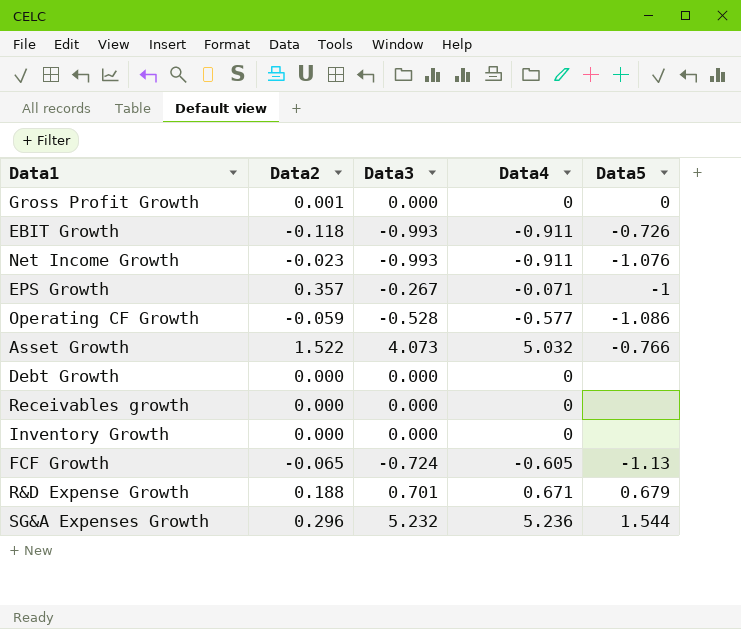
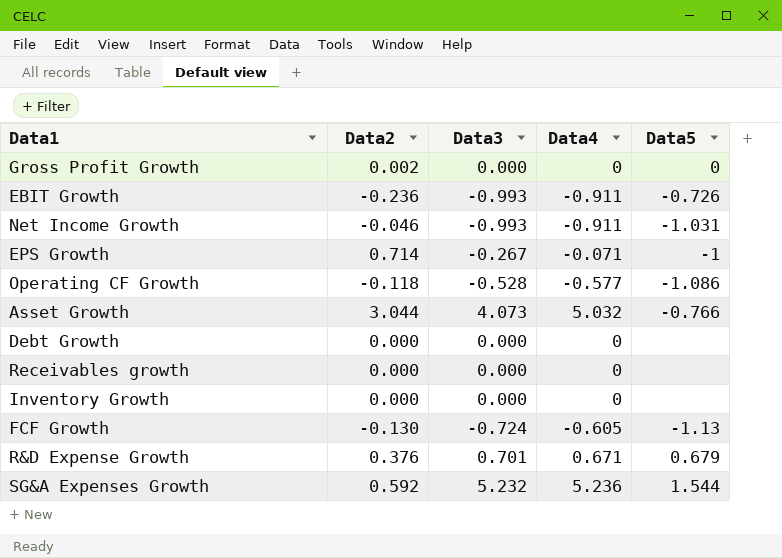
Gross Profit Growth | Data2: 0.001 -> 0.002
EBIT Growth | Data2: -0.118 -> -0.236
Net Income Growth | Data2: -0.023 -> -0.046
Net Income Growth | Data5: -1.076 -> -1.031
EPS Growth | Data2: 0.357 -> 0.714
Operating CF Growth | Data2: -0.059 -> -0.118
Asset Growth | Data2: 1.522 -> 3.044
FCF Growth | Data2: -0.065 -> -0.130
R&D Expense Growth | Data2: 0.188 -> 0.376
SG&A Expenses Growth | Data2: 0.296 -> 0.592

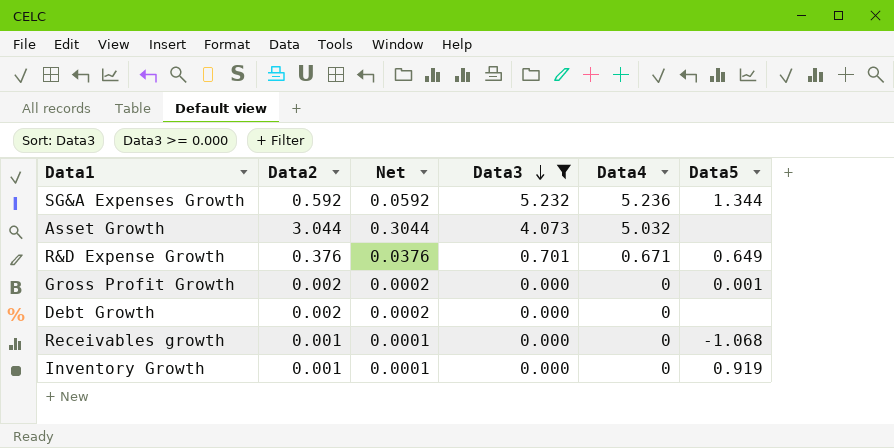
filter: none -> Data3 >= 0.000
row order: none -> Data3 descending
column Net | formula: none -> [Data2] * 0.1
SG&A Expenses Growth | Data5: 1.544 -> 1.344
Asset Growth | Data5: -0.766 -> none
R&D Expense Growth | Data5: 0.679 -> 0.649
Gross Profit Growth | Data5: 0 -> 0.001
Debt Growth | Data2: 0.000 -> 0.002
Receivables growth | Data2: 0.000 -> 0.001
Receivables growth | Data5: none -> -1.068
Inventory Growth | Data2: 0.000 -> 0.001
Inventory Growth | Data5: none -> 0.919

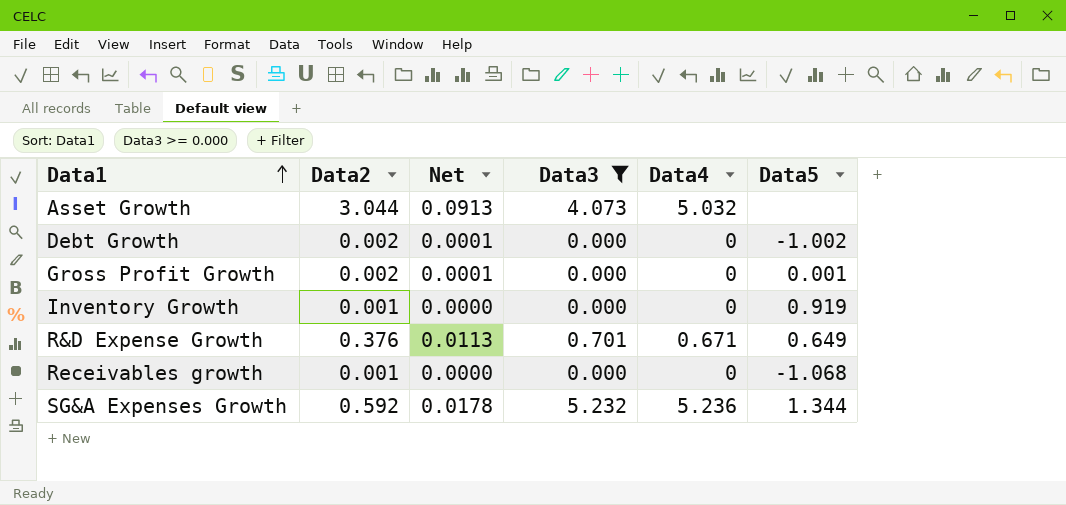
row order: Data3 descending -> Data1 ascending
column Net | formula: [Data2] * 0.1 -> [Data2] * 0.03
Debt Growth | Data5: none -> -1.002

